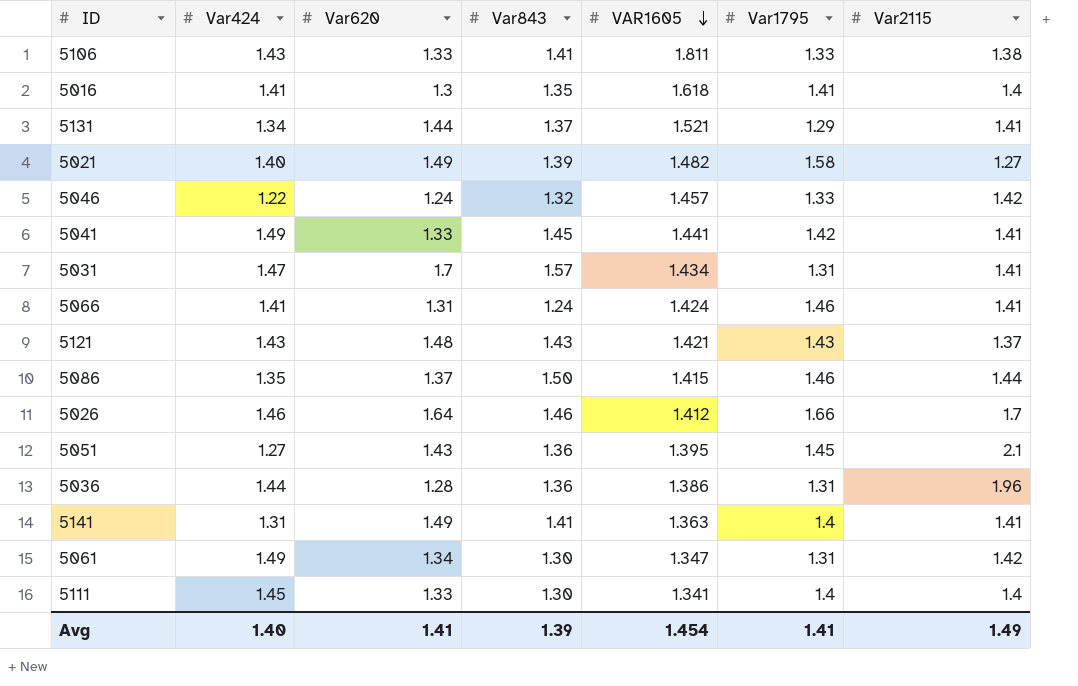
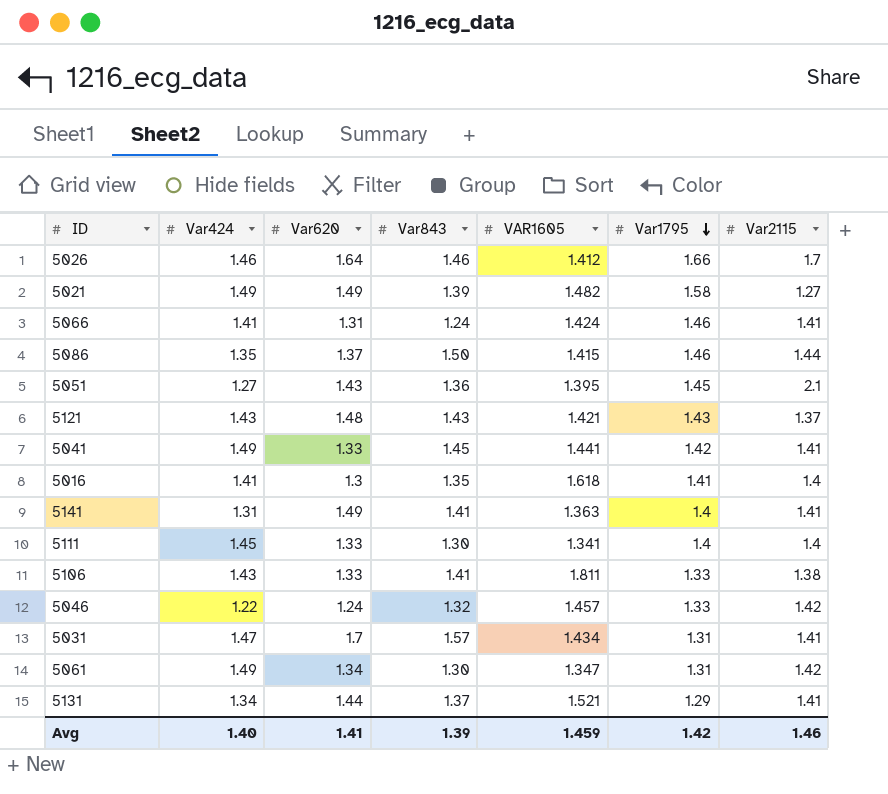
row order: VAR1605 descending -> Var1795 descending
row 5036: 1.44 | 1.28 | 1.36 | 1.386 | 1.31 | 1.96 -> none
5021 | Var424: 1.40 -> 1.49
Avg | VAR1605: 1.454 -> 1.459
Avg | Var1795: 1.41 -> 1.42
Avg | Var2115: 1.49 -> 1.46

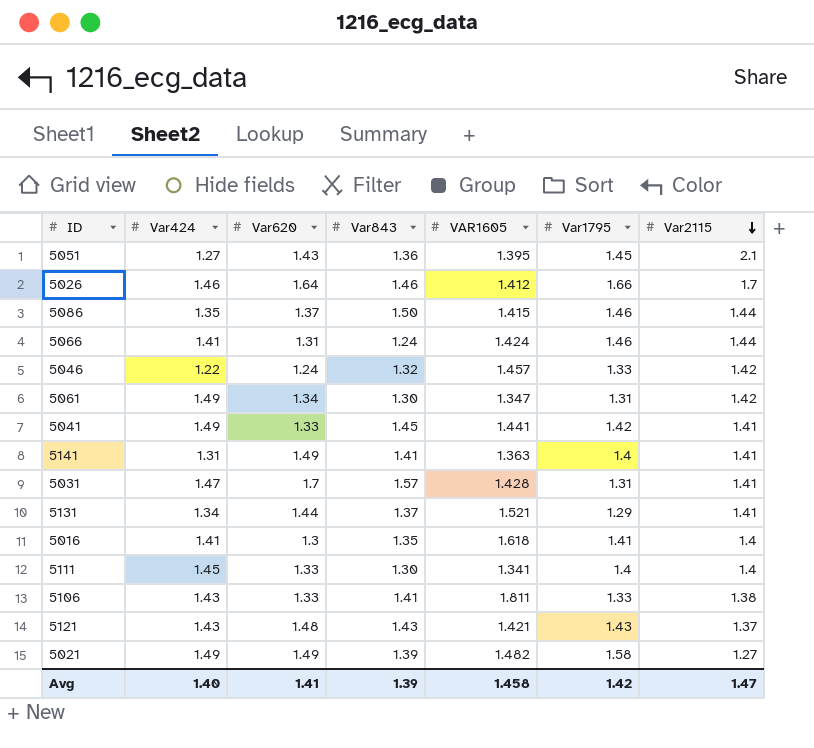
row order: Var1795 descending -> Var2115 descending
5066 | Var2115: 1.41 -> 1.44
5031 | VAR1605: 1.434 -> 1.428
Avg | VAR1605: 1.459 -> 1.458
Avg | Var2115: 1.46 -> 1.47

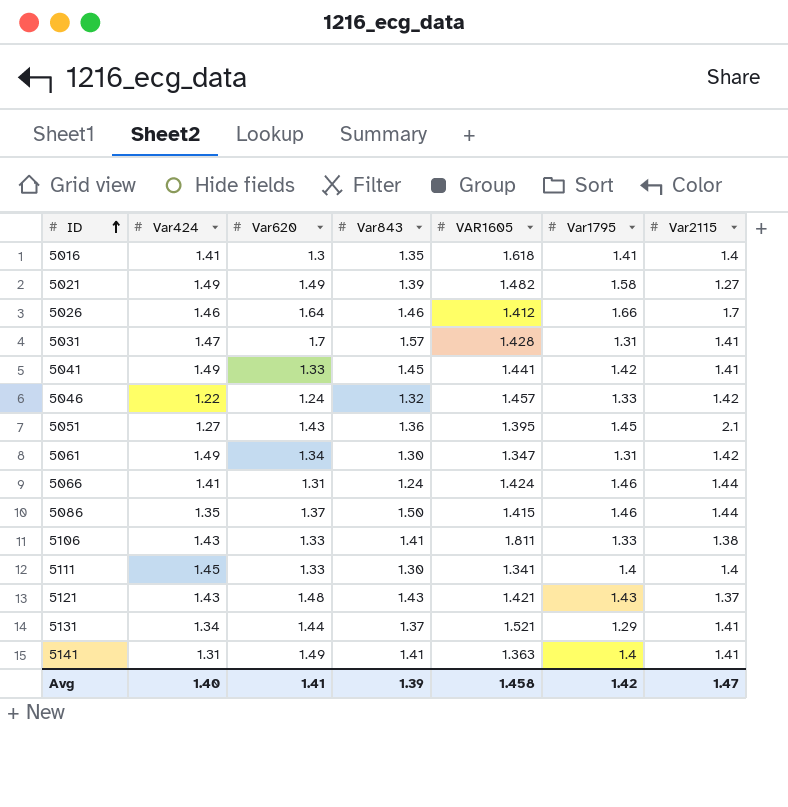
row order: Var2115 descending -> ID ascending

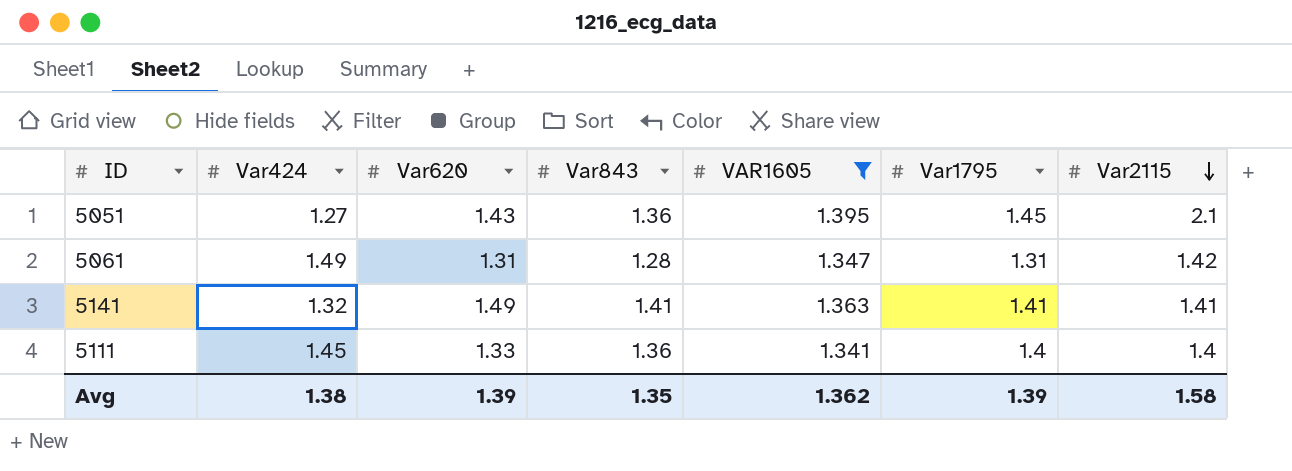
filter: none -> VAR1605 <= 1.395
row order: ID ascending -> Var2115 descending
5061 | Var620: 1.34 -> 1.31
5061 | Var843: 1.30 -> 1.28
5141 | Var424: 1.31 -> 1.32
5141 | Var1795: 1.4 -> 1.41
5111 | Var843: 1.30 -> 1.36
Avg | Var424: 1.40 -> 1.38
Avg | Var620: 1.41 -> 1.39
Avg | Var843: 1.39 -> 1.35
Avg | VAR1605: 1.458 -> 1.362
Avg | Var1795: 1.42 -> 1.39
Avg | Var2115: 1.47 -> 1.58

